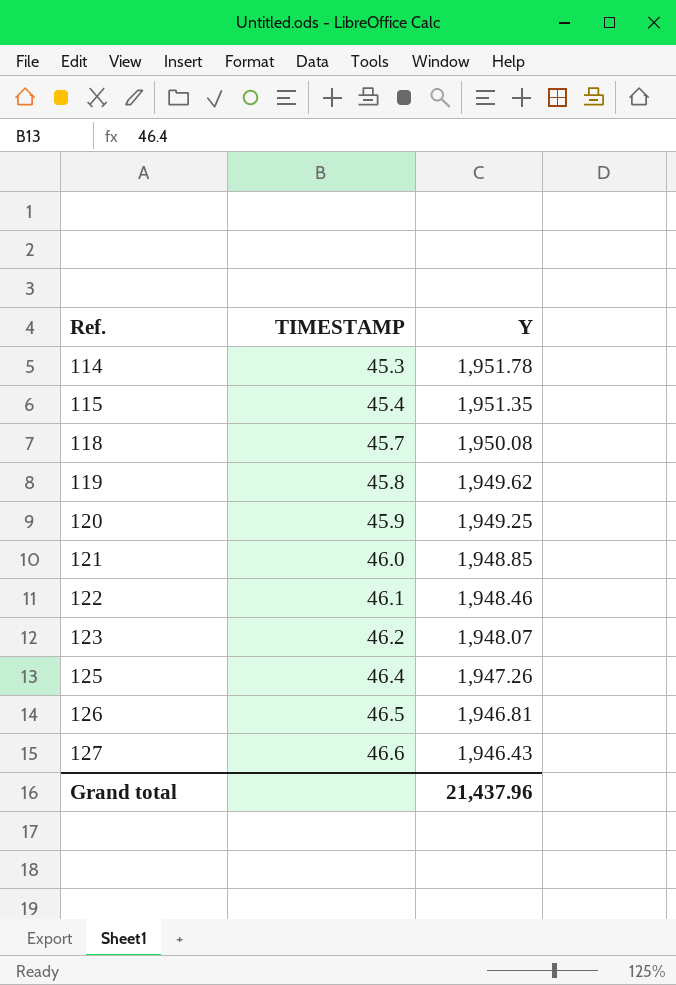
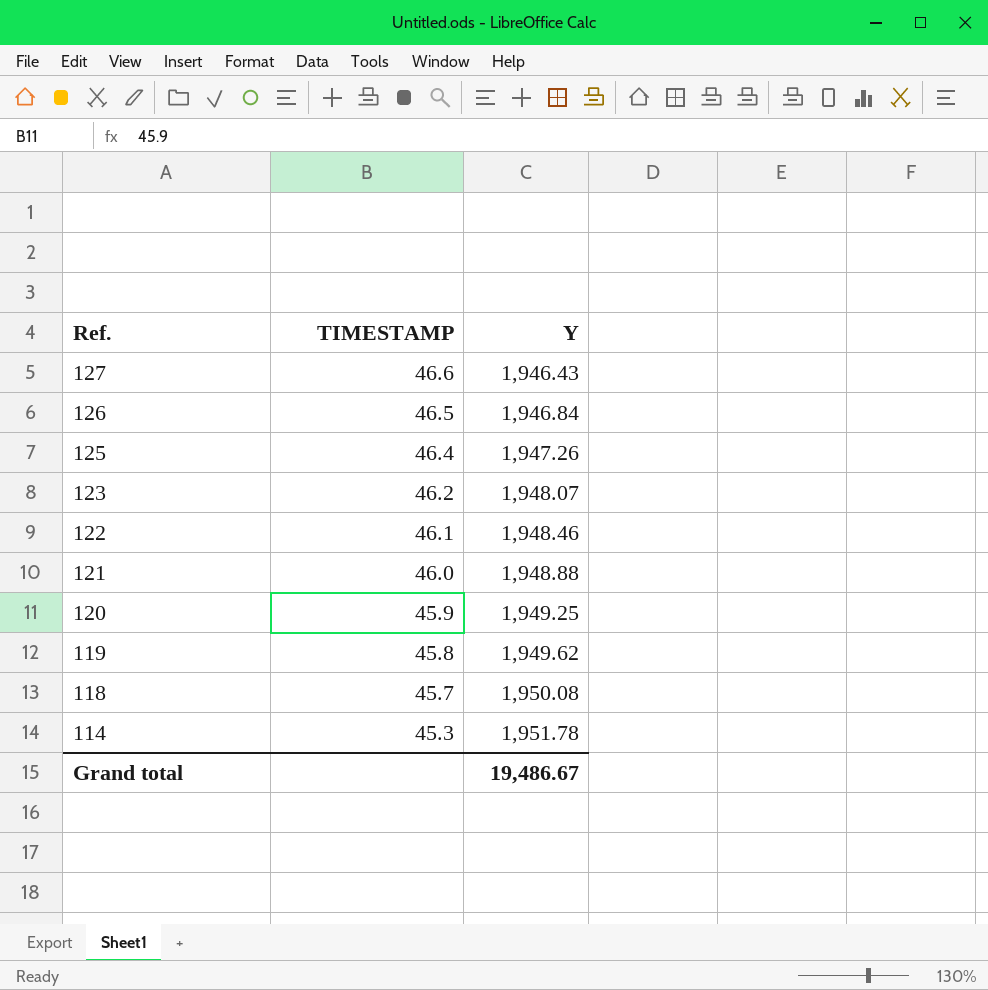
row order: Ref. ascending -> Ref. descending
row 115: 45.4 | 1,951.35 -> none
126 | Y: 1,946.81 -> 1,946.84
121 | Y: 1,948.85 -> 1,948.88
Grand total | Y: 21,437.96 -> 19,486.67

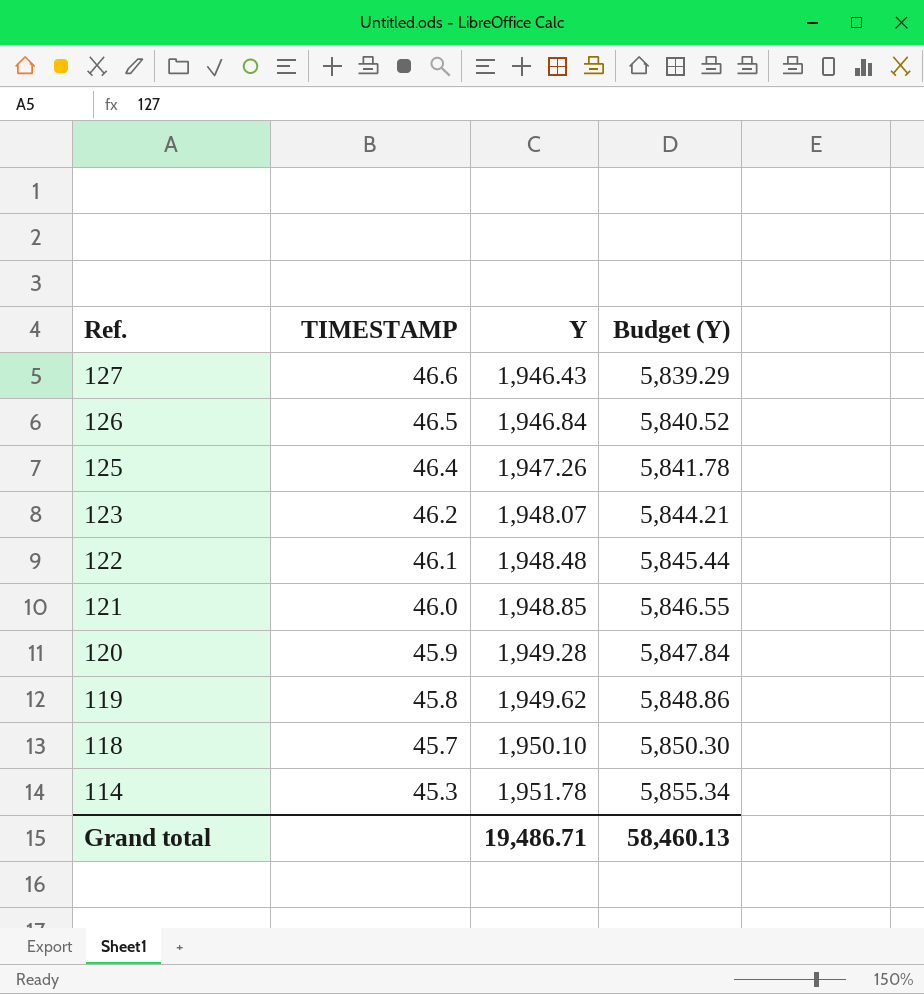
column Budget (Y) | formula: none -> [Y] * 3
122 | Y: 1,948.46 -> 1,948.48
121 | Y: 1,948.88 -> 1,948.85
120 | Y: 1,949.25 -> 1,949.28
118 | Y: 1,950.08 -> 1,950.10
Grand total | Y: 19,486.67 -> 19,486.71

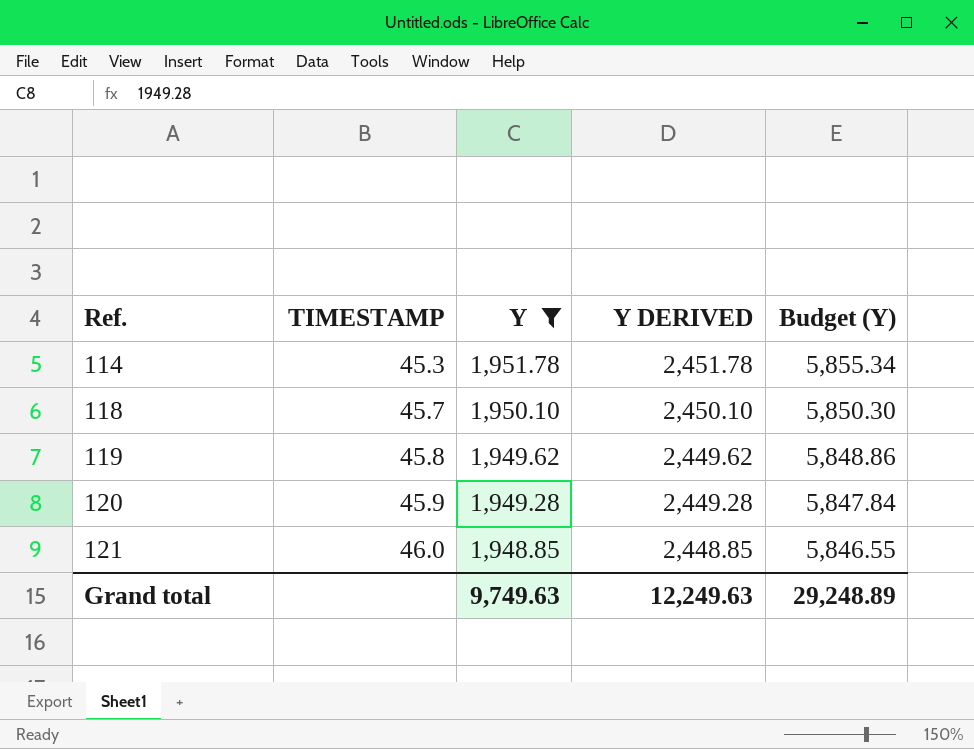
filter: none -> Y >= 1,948.85
row order: Ref. descending -> Ref. ascending
column Y DERIVED | formula: none -> [Y] + 500
Grand total | Y: 19,486.71 -> 9,749.63
Grand total | Budget (Y): 58,460.13 -> 29,248.89

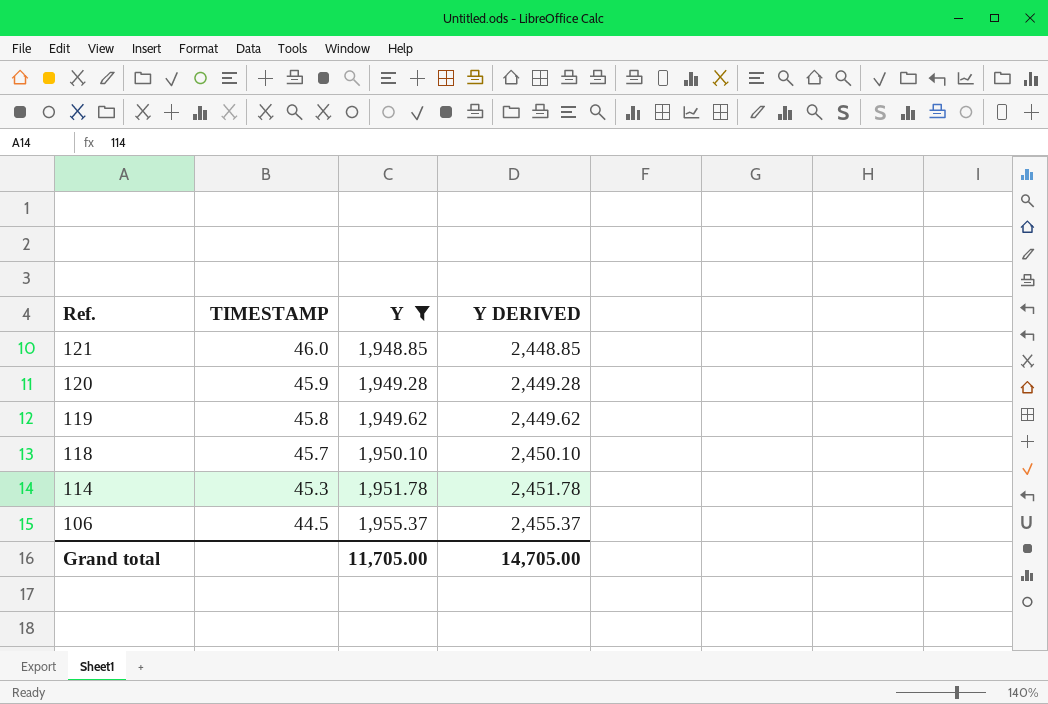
row order: Ref. ascending -> Ref. descending
column Budget (Y) | formula: [Y] * 3 -> none
row 106: none -> 44.5 | 1,955.37 | 2,455.37
Grand total | Y: 9,749.63 -> 11,705.00
Grand total | Y DERIVED: 12,249.63 -> 14,705.00

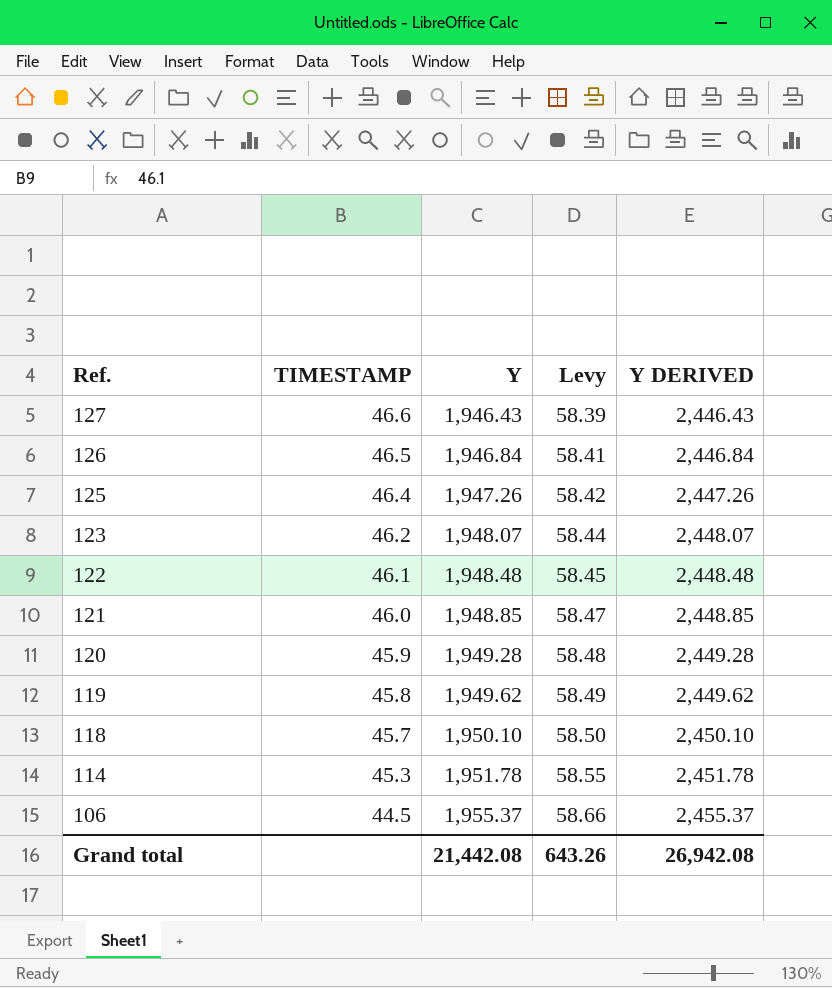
filter: Y >= 1,948.85 -> none
column Levy | formula: none -> [Y] * 0.03
Grand total | Y: 11,705.00 -> 21,442.08
Grand total | Y DERIVED: 14,705.00 -> 26,942.08

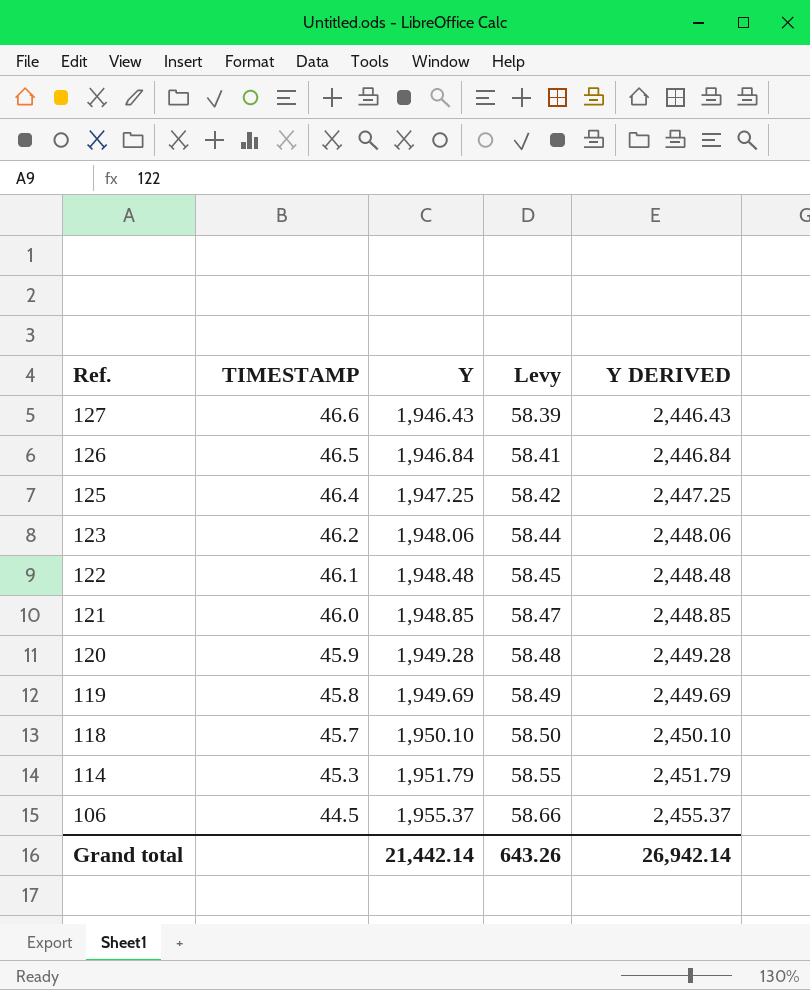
125 | Y: 1,947.26 -> 1,947.25
125 | Y DERIVED: 2,447.26 -> 2,447.25
123 | Y: 1,948.07 -> 1,948.06
123 | Y DERIVED: 2,448.07 -> 2,448.06
119 | Y: 1,949.62 -> 1,949.69
119 | Y DERIVED: 2,449.62 -> 2,449.69
114 | Y: 1,951.78 -> 1,951.79
114 | Y DERIVED: 2,451.78 -> 2,451.79
Grand total | Y: 21,442.08 -> 21,442.14
Grand total | Y DERIVED: 26,942.08 -> 26,942.14

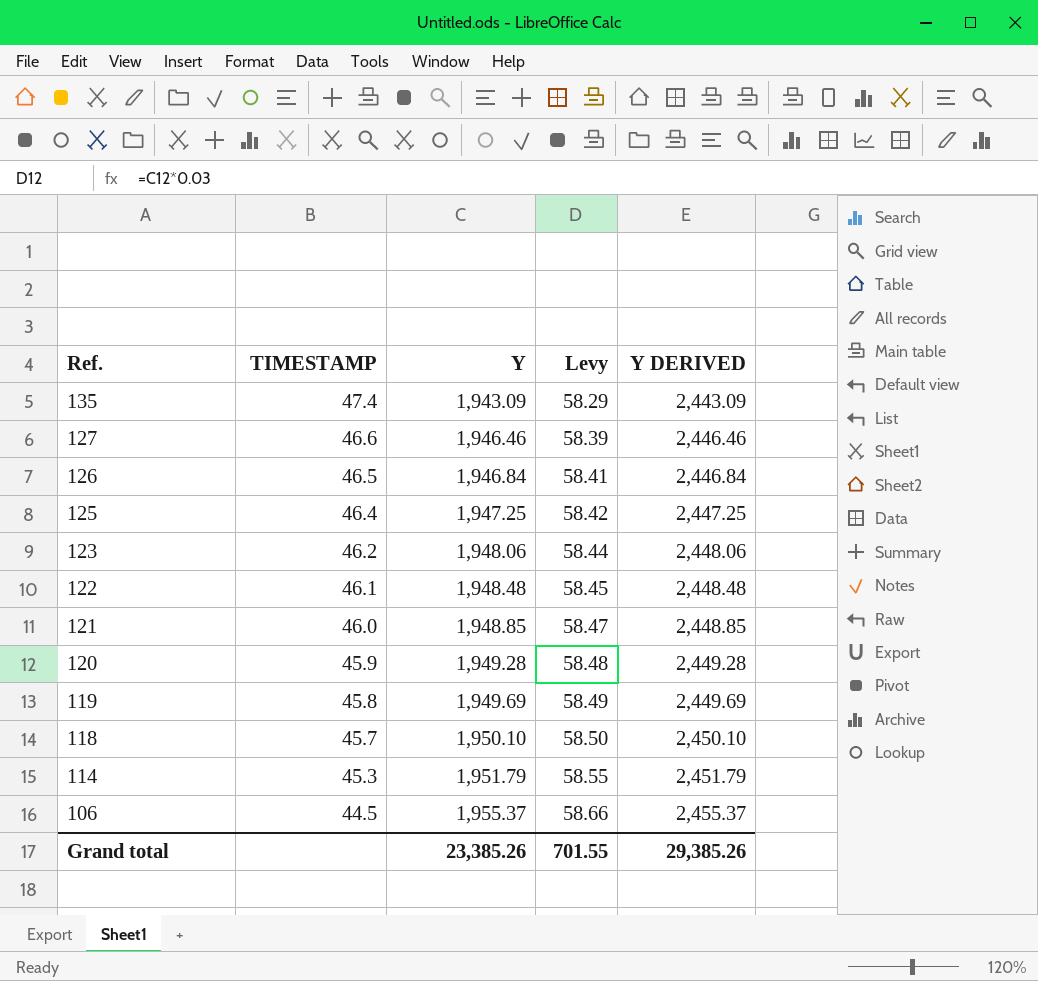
row 135: none -> 47.4 | 1,943.09 | 58.29 | 2,443.09
127 | Y: 1,946.43 -> 1,946.46
127 | Y DERIVED: 2,446.43 -> 2,446.46
Grand total | Y: 21,442.14 -> 23,385.26
Grand total | Levy: 643.26 -> 701.55
Grand total | Y DERIVED: 26,942.14 -> 29,385.26

